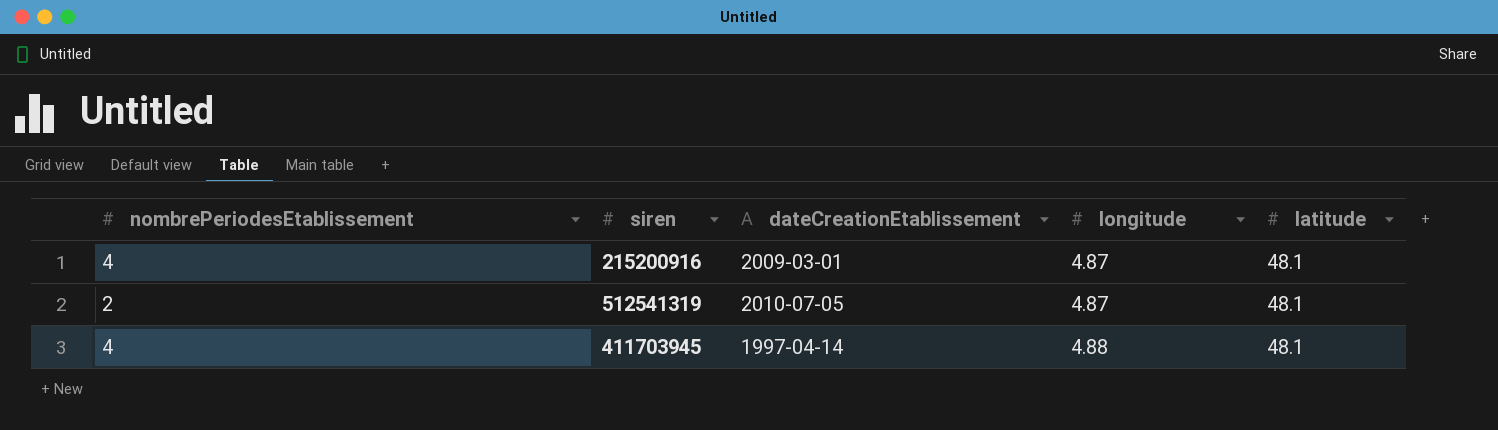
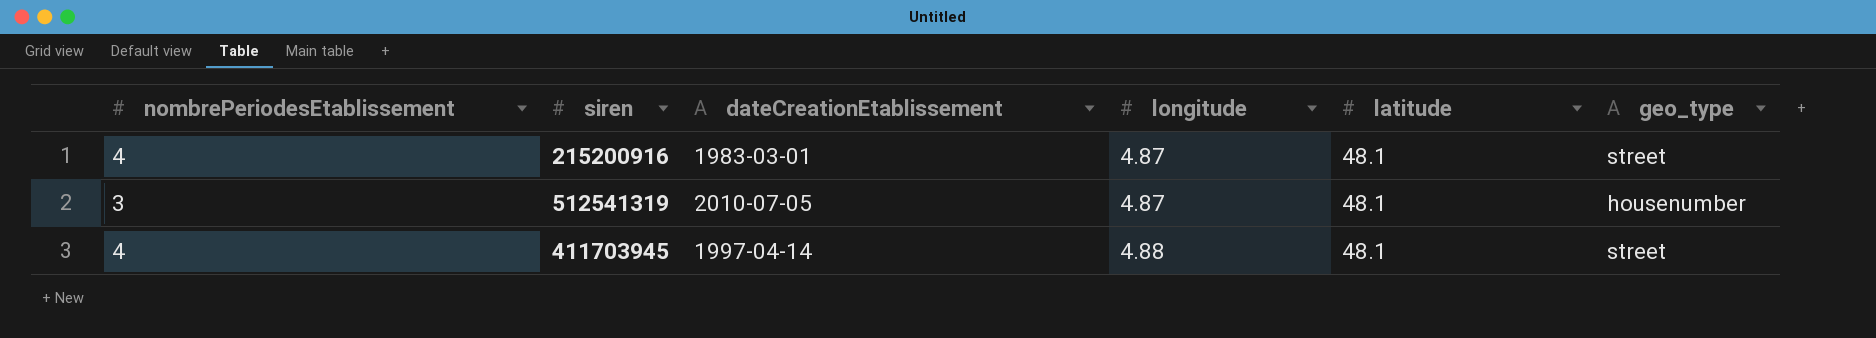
column geo_type | position: none -> 6
215200916 | dateCreationEtablissement: 2009-03-01 -> 1983-03-01
512541319 | nombrePeriodesEtablissement: 2 -> 3

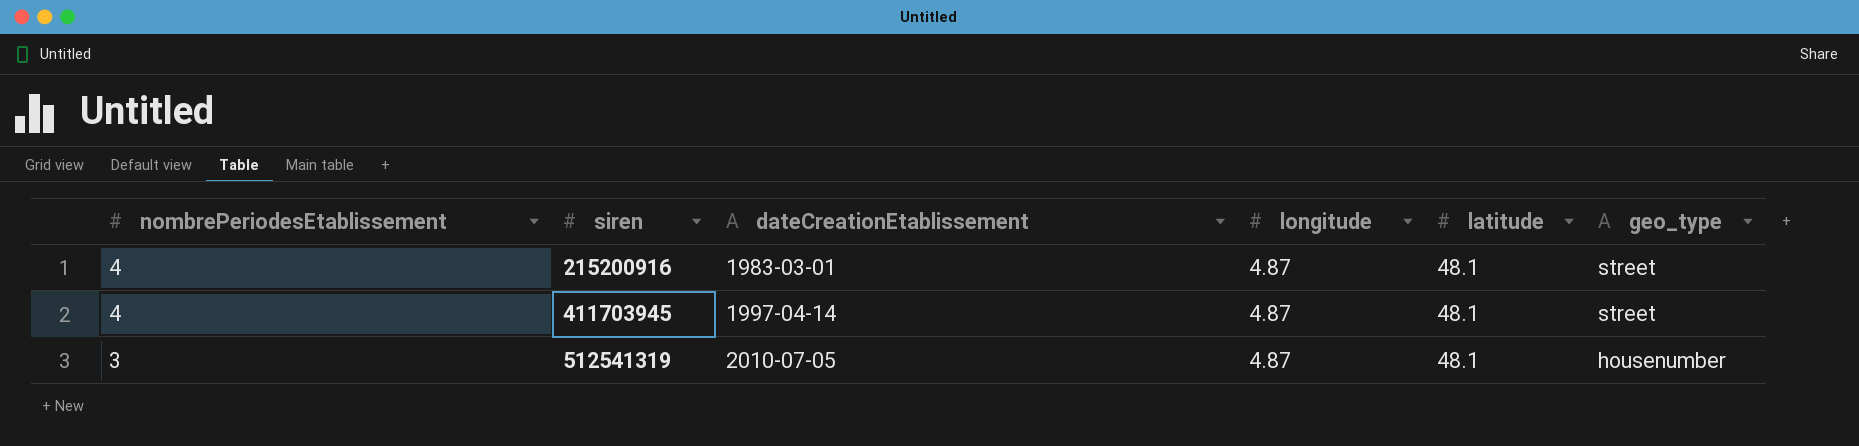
row order: longitude ascending -> nombrePeriodesEtablissement descending
411703945 | longitude: 4.88 -> 4.87

